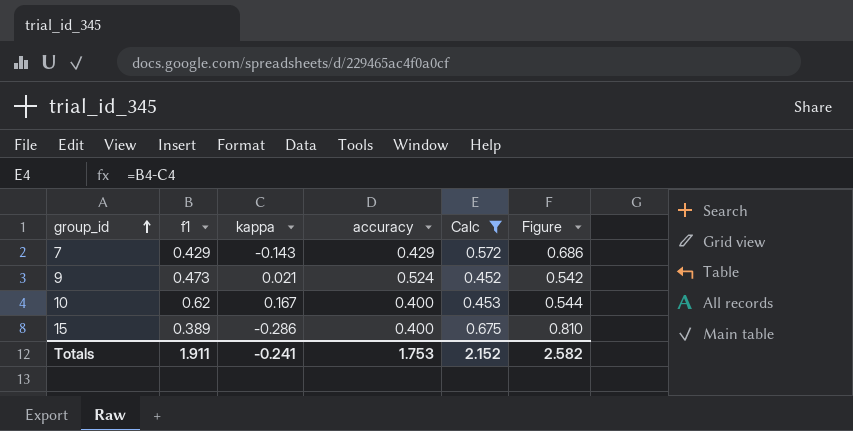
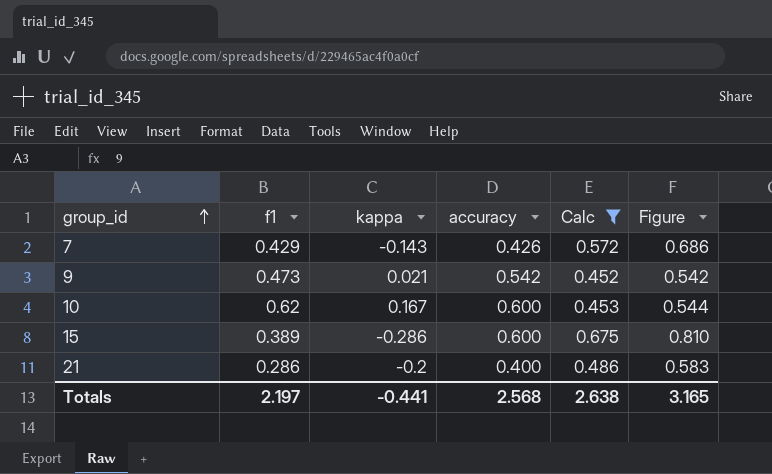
7 | accuracy: 0.429 -> 0.426
9 | accuracy: 0.524 -> 0.542
10 | accuracy: 0.400 -> 0.600
15 | accuracy: 0.400 -> 0.600
row 21: none -> 0.286 | -0.2 | 0.400 | 0.486 | 0.583
Totals | f1: 1.911 -> 2.197
Totals | kappa: -0.241 -> -0.441
Totals | accuracy: 1.753 -> 2.568
Totals | Calc: 2.152 -> 2.638
Totals | Figure: 2.582 -> 3.165

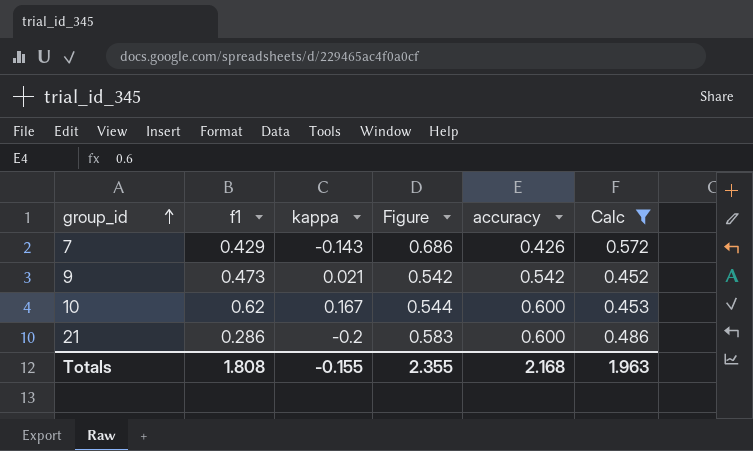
column Figure | position: 6 -> 4
row 15: 0.389 | -0.286 | 0.600 | 0.675 | 0.810 -> none
21 | accuracy: 0.400 -> 0.600
Totals | f1: 2.197 -> 1.808
Totals | kappa: -0.441 -> -0.155
Totals | Figure: 3.165 -> 2.355
Totals | accuracy: 2.568 -> 2.168
Totals | Calc: 2.638 -> 1.963

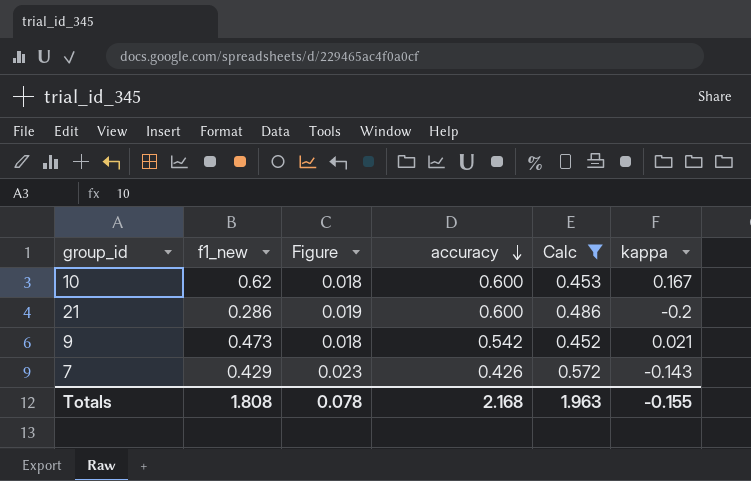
row order: group_id ascending -> accuracy descending
column name: f1 -> f1_new
column Figure | formula: [Calc] * 1.2 -> [Calc] * 0.04
column kappa | position: 3 -> 6
Totals | Figure: 2.355 -> 0.078

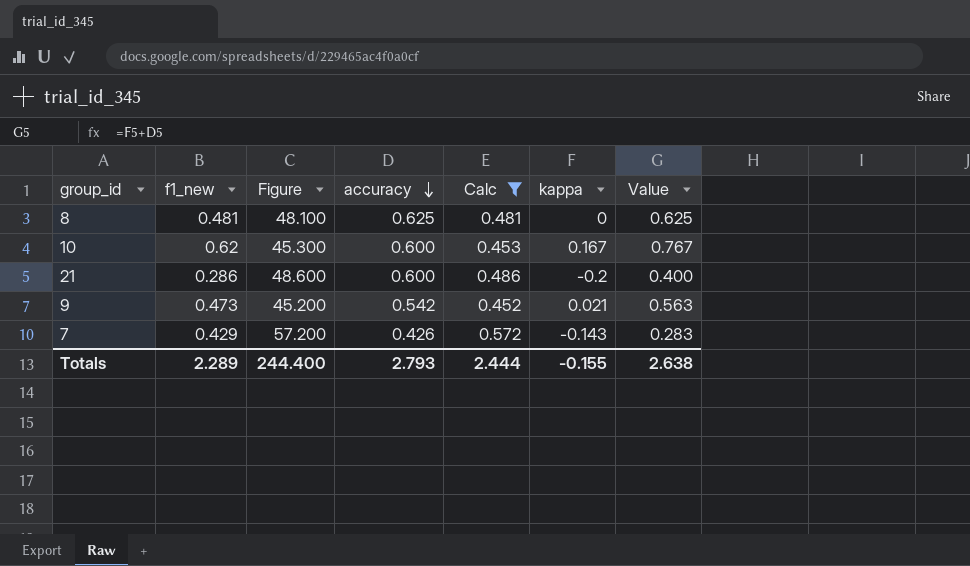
column Figure | formula: [Calc] * 0.04 -> [Calc] * 100
column Value | formula: none -> [accuracy] + [kappa]
row 8: none -> 0.481 | 48.100 | 0.625 | 0.481 | 0 | 0.625
Totals | f1_new: 1.808 -> 2.289
Totals | Figure: 0.078 -> 244.400
Totals | accuracy: 2.168 -> 2.793
Totals | Calc: 1.963 -> 2.444

